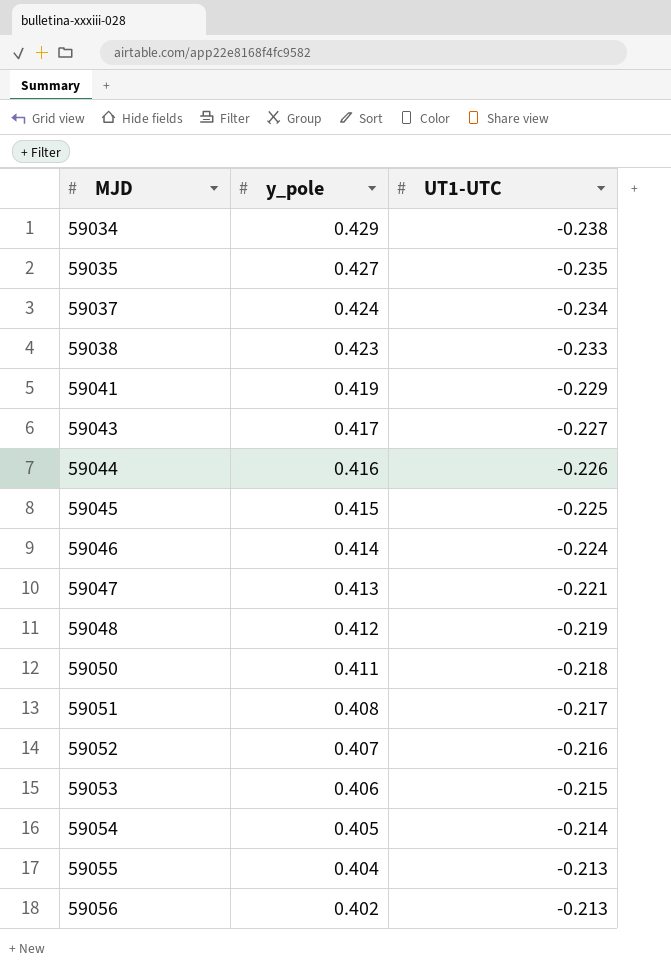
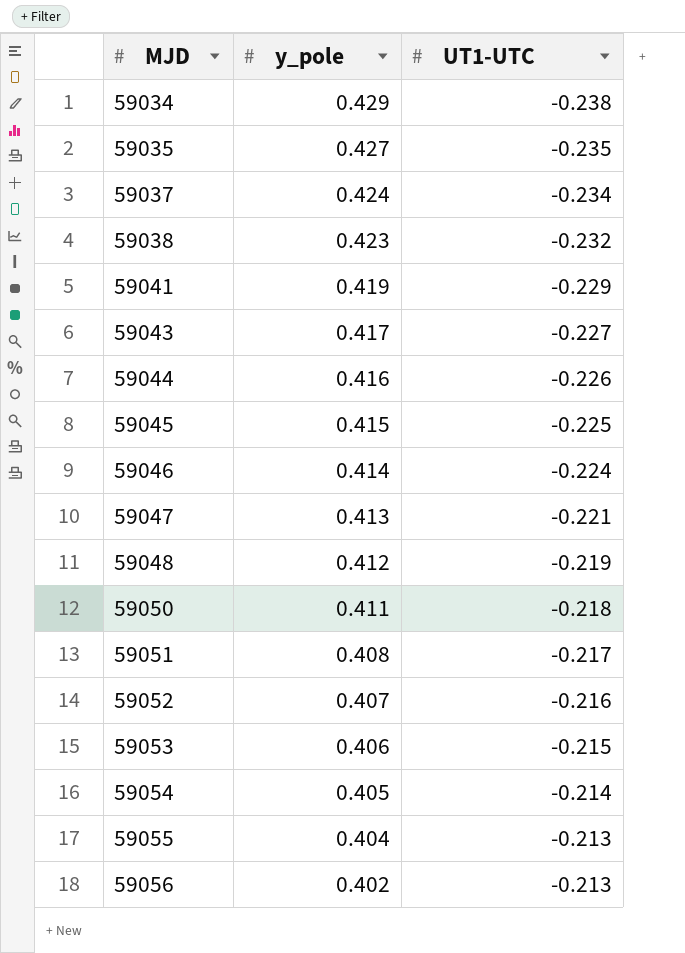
59038 | UT1-UTC: -0.233 -> -0.232

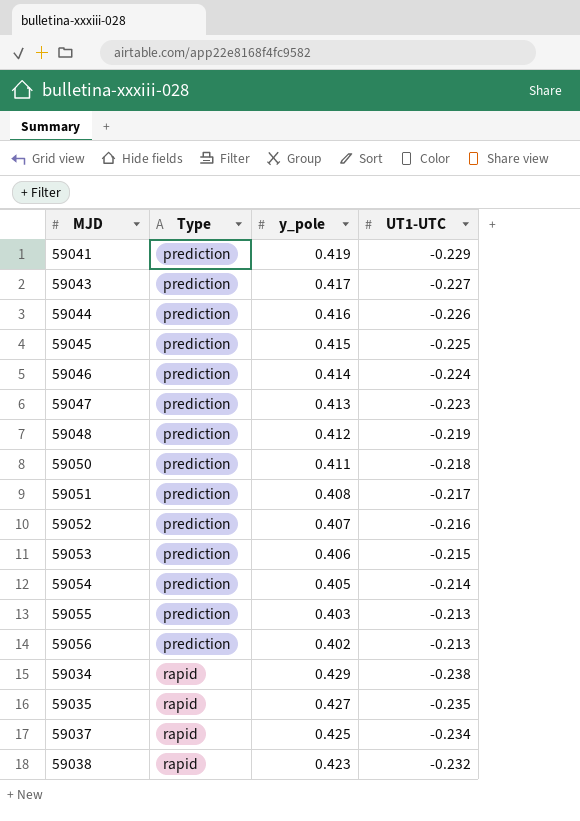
row order: MJD ascending -> Type ascending
column Type | position: none -> 2
59047 | UT1-UTC: -0.221 -> -0.223
59055 | y_pole: 0.404 -> 0.403
59037 | y_pole: 0.424 -> 0.425

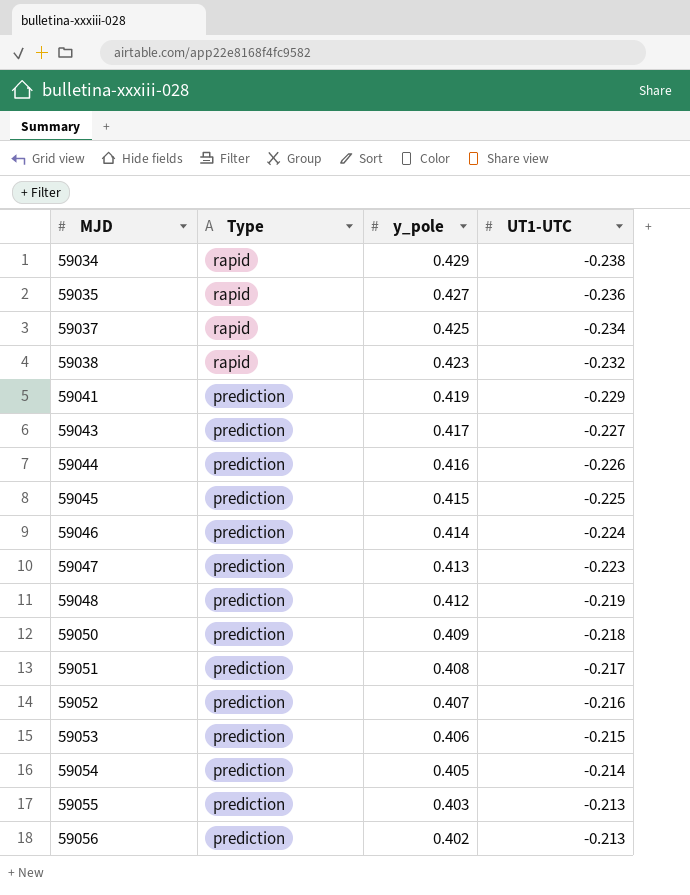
row order: Type ascending -> MJD ascending
59035 | UT1-UTC: -0.235 -> -0.236
59050 | y_pole: 0.411 -> 0.409

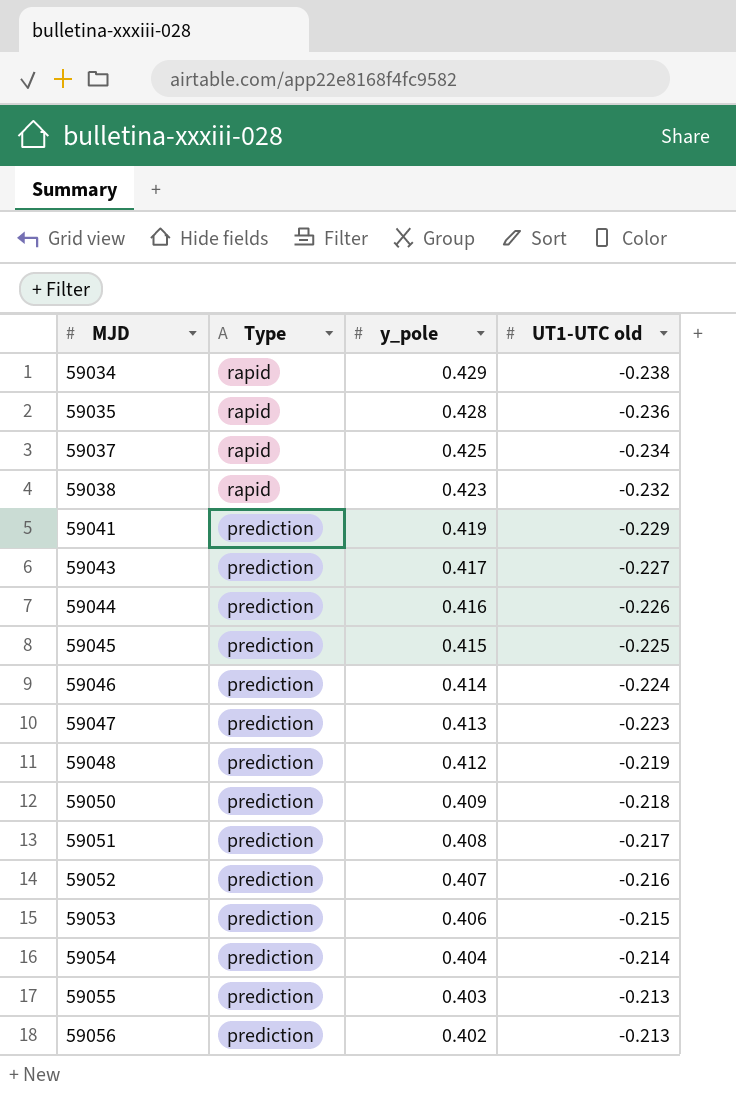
column name: UT1-UTC -> UT1-UTC old
59035 | y_pole: 0.427 -> 0.428
59054 | y_pole: 0.405 -> 0.404

